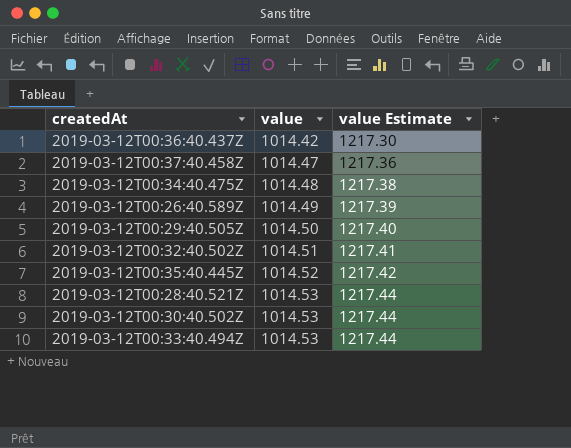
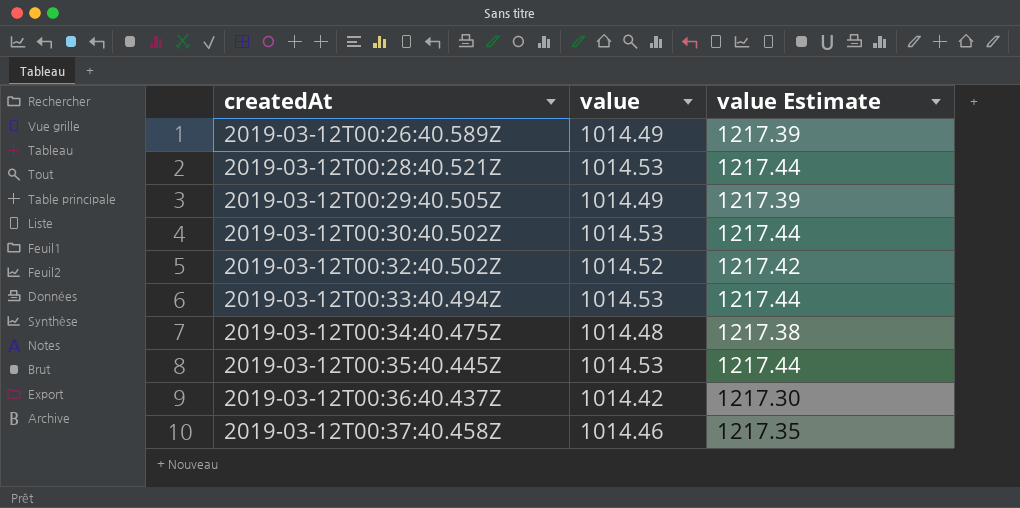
row order: value ascending -> createdAt ascending
2019-03-12T00:29:40.505Z | value: 1014.50 -> 1014.49
2019-03-12T00:29:40.505Z | value Estimate: 1217.40 -> 1217.39
2019-03-12T00:32:40.502Z | value: 1014.51 -> 1014.52
2019-03-12T00:32:40.502Z | value Estimate: 1217.41 -> 1217.42
2019-03-12T00:35:40.445Z | value: 1014.52 -> 1014.53
2019-03-12T00:35:40.445Z | value Estimate: 1217.42 -> 1217.44
2019-03-12T00:37:40.458Z | value: 1014.47 -> 1014.46
2019-03-12T00:37:40.458Z | value Estimate: 1217.36 -> 1217.35

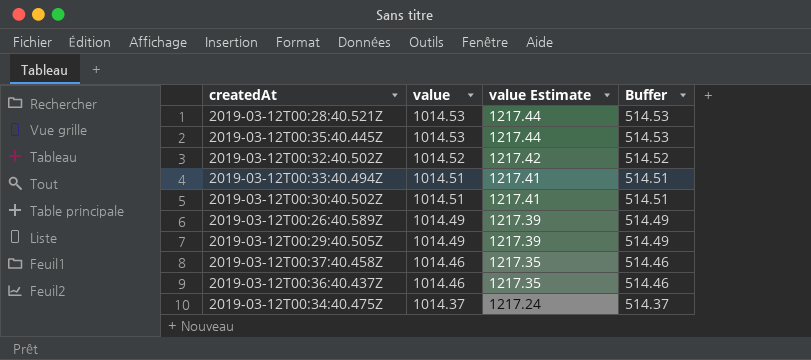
row order: createdAt ascending -> value descending
column Buffer | formula: none -> [value] - 500
2019-03-12T00:33:40.494Z | value: 1014.53 -> 1014.51
2019-03-12T00:33:40.494Z | value Estimate: 1217.44 -> 1217.41
2019-03-12T00:30:40.502Z | value: 1014.53 -> 1014.51
2019-03-12T00:30:40.502Z | value Estimate: 1217.44 -> 1217.41
2019-03-12T00:36:40.437Z | value: 1014.42 -> 1014.46
2019-03-12T00:36:40.437Z | value Estimate: 1217.30 -> 1217.35
2019-03-12T00:34:40.475Z | value: 1014.48 -> 1014.37
2019-03-12T00:34:40.475Z | value Estimate: 1217.38 -> 1217.24

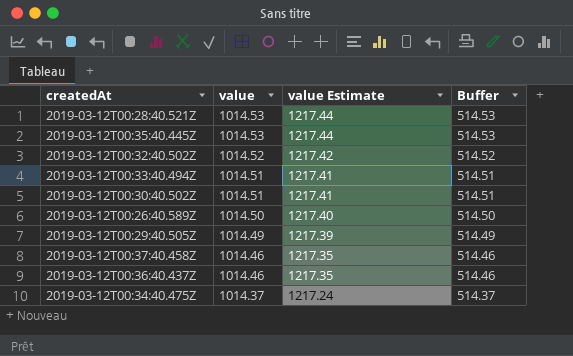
2019-03-12T00:26:40.589Z | value: 1014.49 -> 1014.50
2019-03-12T00:26:40.589Z | value Estimate: 1217.39 -> 1217.40
2019-03-12T00:26:40.589Z | Buffer: 514.49 -> 514.50

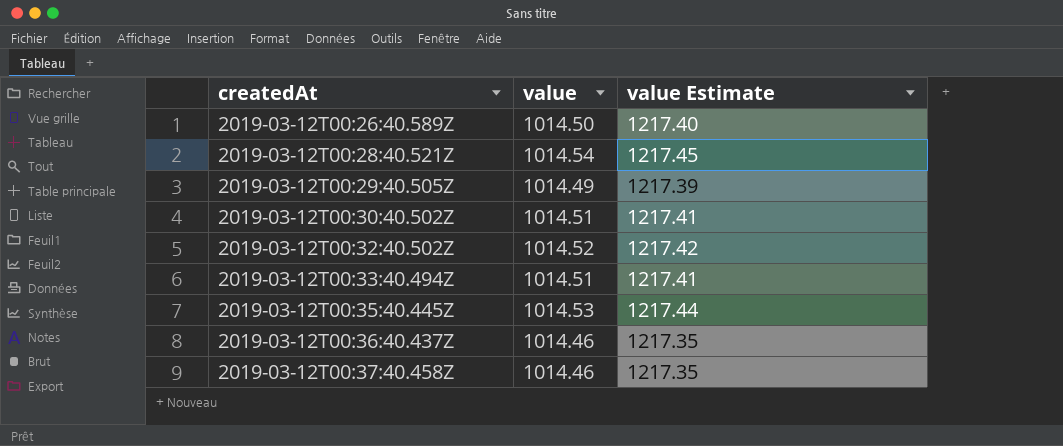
row order: value descending -> createdAt ascending
column Buffer | formula: [value] - 500 -> none
row 2019-03-12T00:34:40.475Z: 1014.37 | 1217.24 | 514.37 -> none
2019-03-12T00:28:40.521Z | value: 1014.53 -> 1014.54
2019-03-12T00:28:40.521Z | value Estimate: 1217.44 -> 1217.45

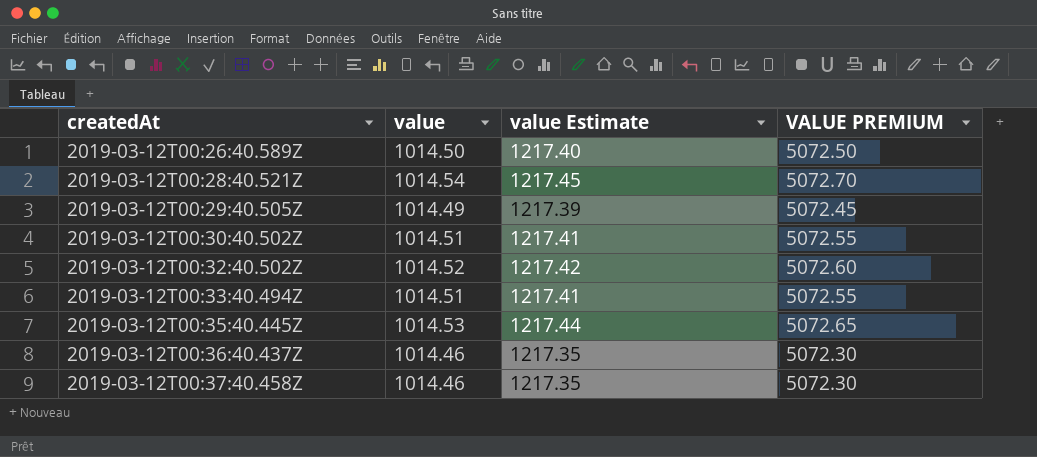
column VALUE PREMIUM | formula: none -> [value] * 5

